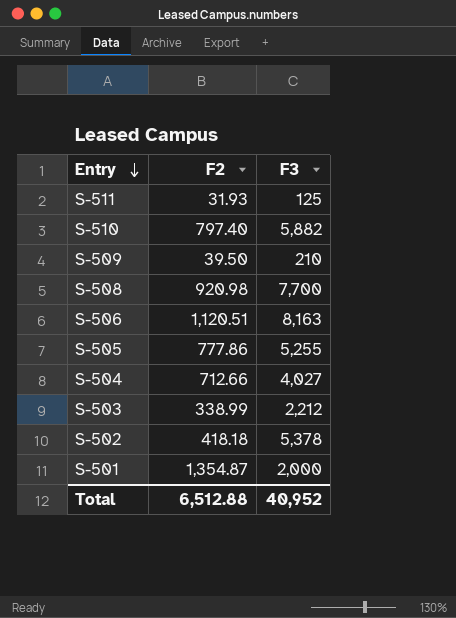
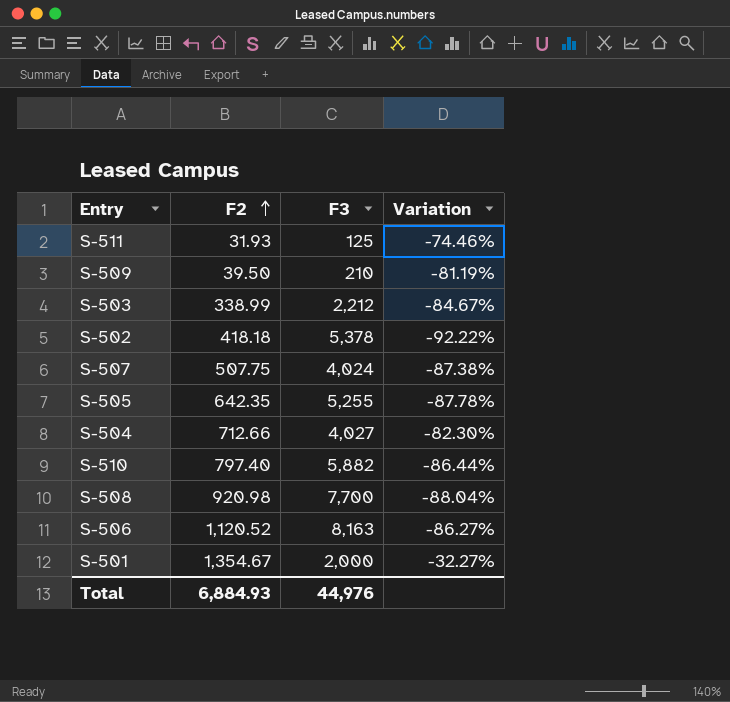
row order: Entry descending -> F2 ascending
column Variation | formula: none -> ([F2] - [F3]) / [F3]
row S-507: none -> 507.75 | 4,024 | -87.38%
S-505 | F2: 777.86 -> 642.35
S-506 | F2: 1,120.51 -> 1,120.52
S-501 | F2: 1,354.87 -> 1,354.67
Total | F2: 6,512.88 -> 6,884.93
Total | F3: 40,952 -> 44,976

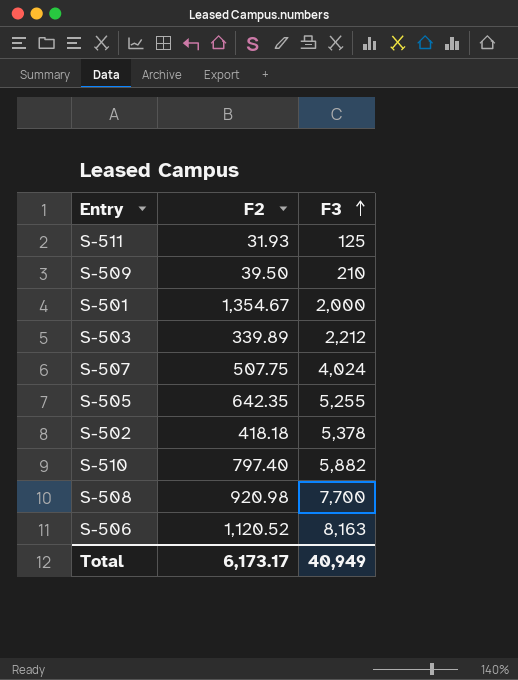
row order: F2 ascending -> F3 ascending
column Variation | formula: ([F2] - [F3]) / [F3] -> none
row S-504: 712.66 | 4,027 | -82.30% -> none
S-503 | F2: 338.99 -> 339.89
Total | F2: 6,884.93 -> 6,173.17
Total | F3: 44,976 -> 40,949

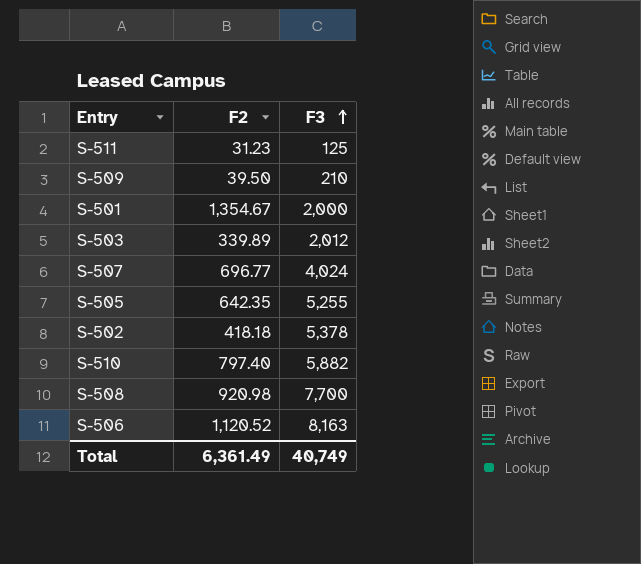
S-511 | F2: 31.93 -> 31.23
S-503 | F3: 2,212 -> 2,012
S-507 | F2: 507.75 -> 696.77
Total | F2: 6,173.17 -> 6,361.49
Total | F3: 40,949 -> 40,749

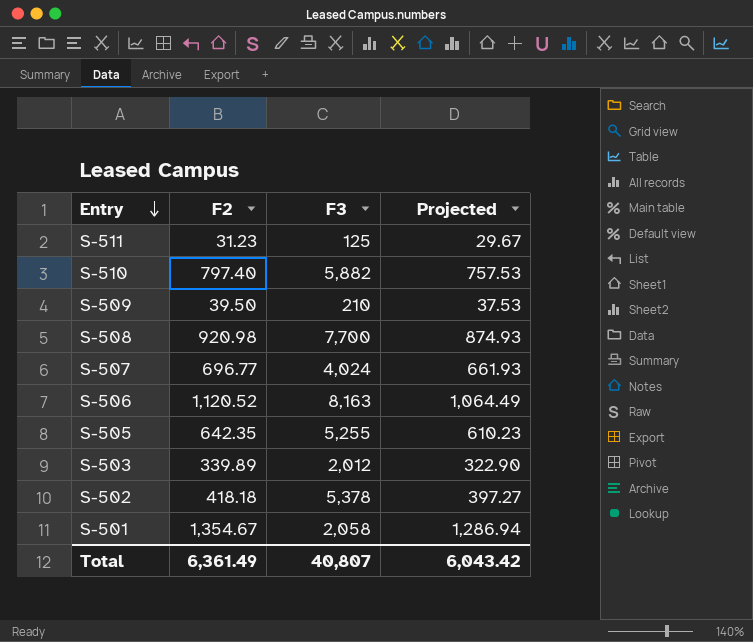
row order: F3 ascending -> Entry descending
column Projected | formula: none -> [F2] * 0.95
S-501 | F3: 2,000 -> 2,058
Total | F3: 40,749 -> 40,807

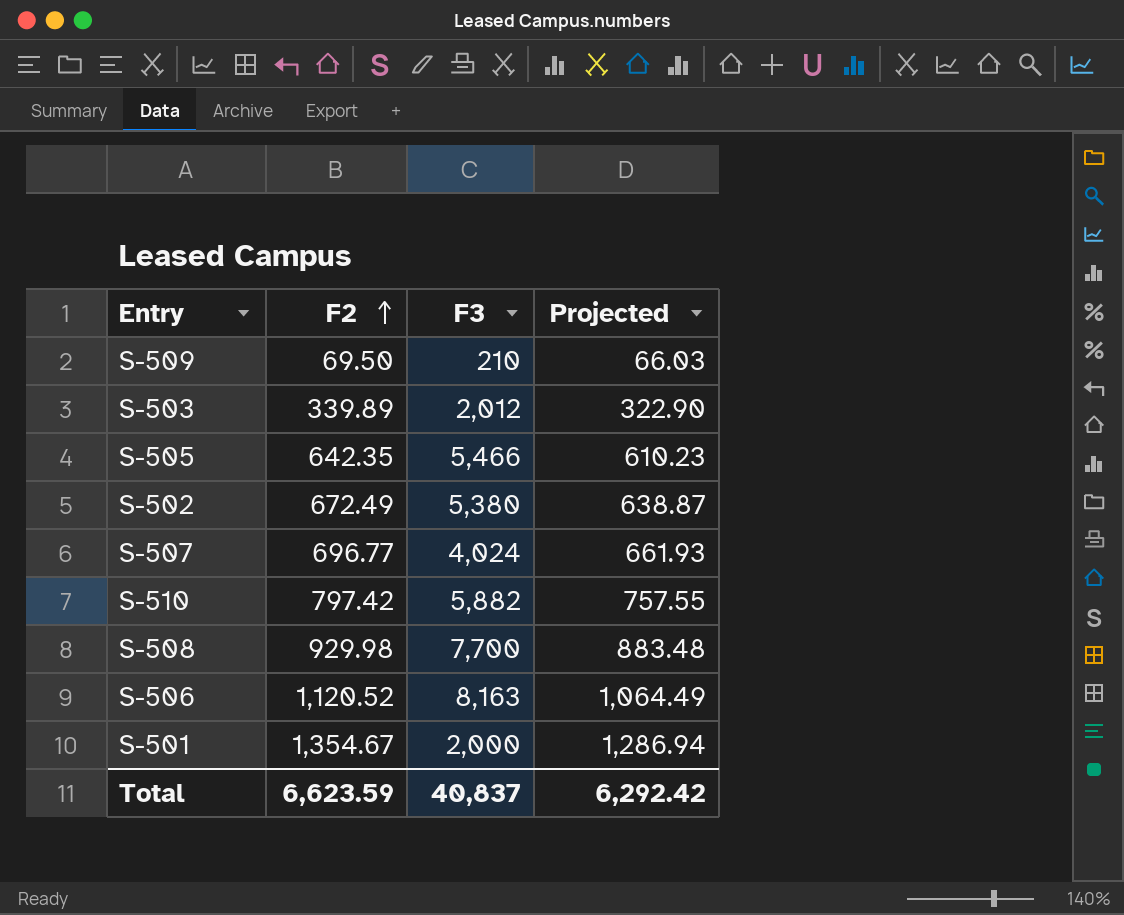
row order: Entry descending -> F2 ascending
row S-511: 31.23 | 125 | 29.67 -> none
S-509 | F2: 39.50 -> 69.50
S-509 | Projected: 37.53 -> 66.03
S-505 | F3: 5,255 -> 5,466
S-502 | F2: 418.18 -> 672.49
S-502 | F3: 5,378 -> 5,380
S-502 | Projected: 397.27 -> 638.87
S-510 | F2: 797.40 -> 797.42
S-510 | Projected: 757.53 -> 757.55
S-508 | F2: 920.98 -> 929.98
S-508 | Projected: 874.93 -> 883.48
S-501 | F3: 2,058 -> 2,000
Total | F2: 6,361.49 -> 6,623.59
Total | F3: 40,807 -> 40,837
Total | Projected: 6,043.42 -> 6,292.42

